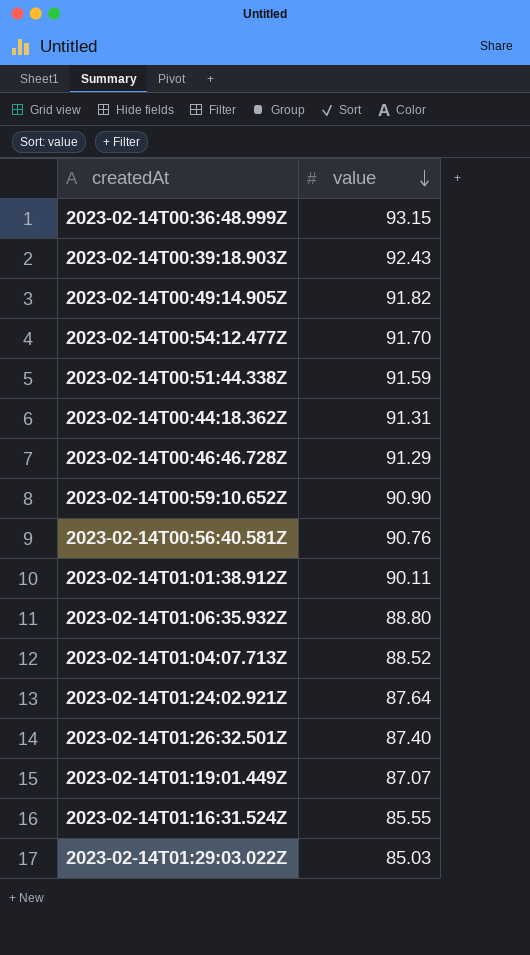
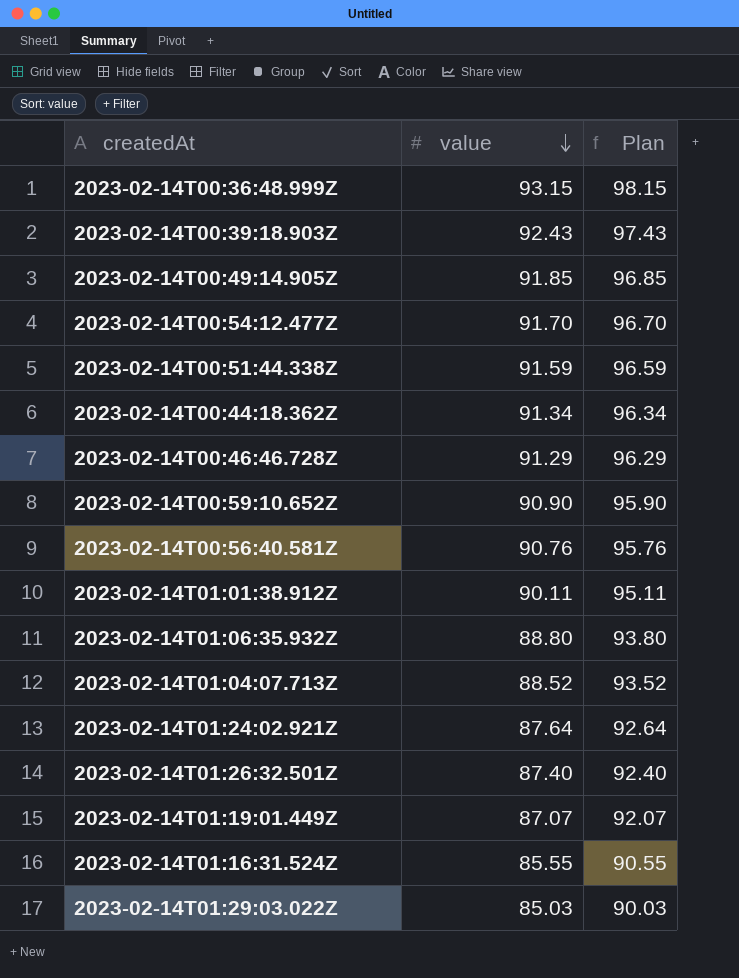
column Plan | formula: none -> [value] + 5
2023-02-14T00:49:14.905Z | value: 91.82 -> 91.85
2023-02-14T00:44:18.362Z | value: 91.31 -> 91.34

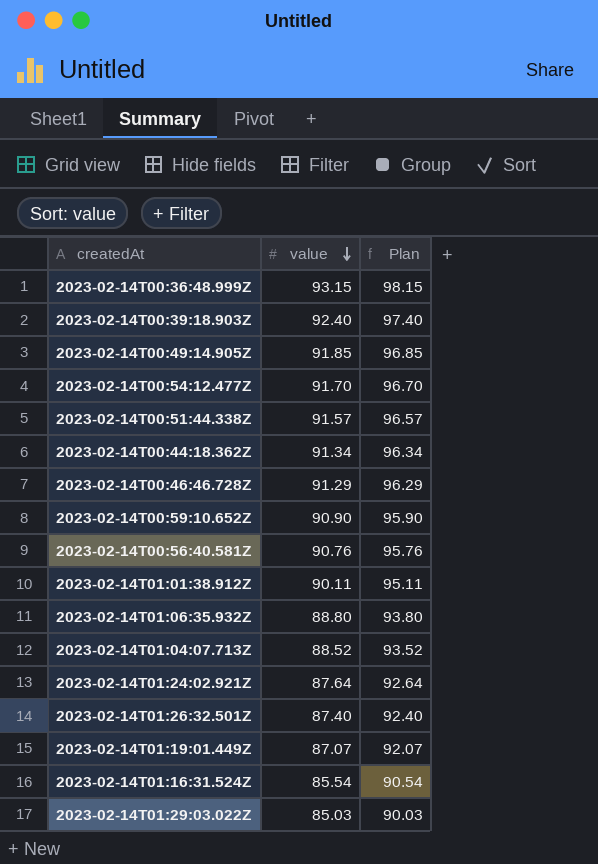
2023-02-14T00:39:18.903Z | value: 92.43 -> 92.40
2023-02-14T00:39:18.903Z | Plan: 97.43 -> 97.40
2023-02-14T00:51:44.338Z | value: 91.59 -> 91.57
2023-02-14T00:51:44.338Z | Plan: 96.59 -> 96.57
2023-02-14T01:16:31.524Z | value: 85.55 -> 85.54
2023-02-14T01:16:31.524Z | Plan: 90.55 -> 90.54

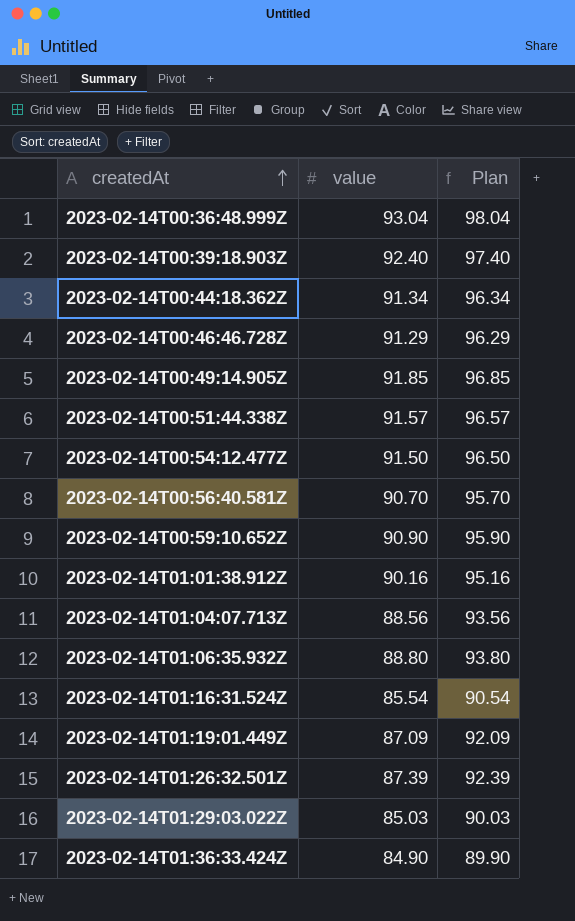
row order: value descending -> createdAt ascending
row 2023-02-14T01:24:02.921Z: 87.64 | 92.64 -> none
2023-02-14T00:36:48.999Z | value: 93.15 -> 93.04
2023-02-14T00:36:48.999Z | Plan: 98.15 -> 98.04
2023-02-14T00:54:12.477Z | value: 91.70 -> 91.50
2023-02-14T00:54:12.477Z | Plan: 96.70 -> 96.50
2023-02-14T00:56:40.581Z | value: 90.76 -> 90.70
2023-02-14T00:56:40.581Z | Plan: 95.76 -> 95.70
2023-02-14T01:01:38.912Z | value: 90.11 -> 90.16
2023-02-14T01:01:38.912Z | Plan: 95.11 -> 95.16
2023-02-14T01:04:07.713Z | value: 88.52 -> 88.56
2023-02-14T01:04:07.713Z | Plan: 93.52 -> 93.56
2023-02-14T01:19:01.449Z | value: 87.07 -> 87.09
2023-02-14T01:19:01.449Z | Plan: 92.07 -> 92.09
2023-02-14T01:26:32.501Z | value: 87.40 -> 87.39
2023-02-14T01:26:32.501Z | Plan: 92.40 -> 92.39
row 2023-02-14T01:36:33.424Z: none -> 84.90 | 89.90

